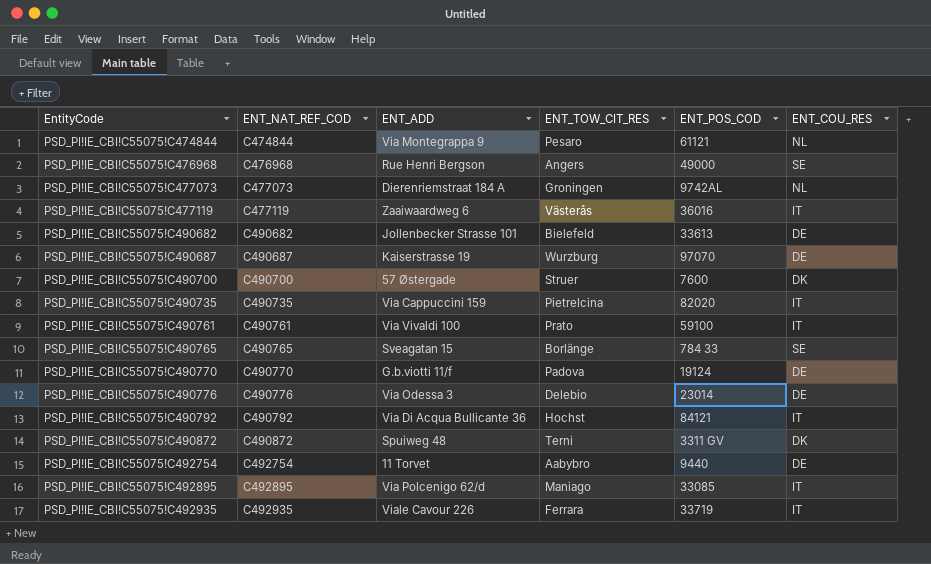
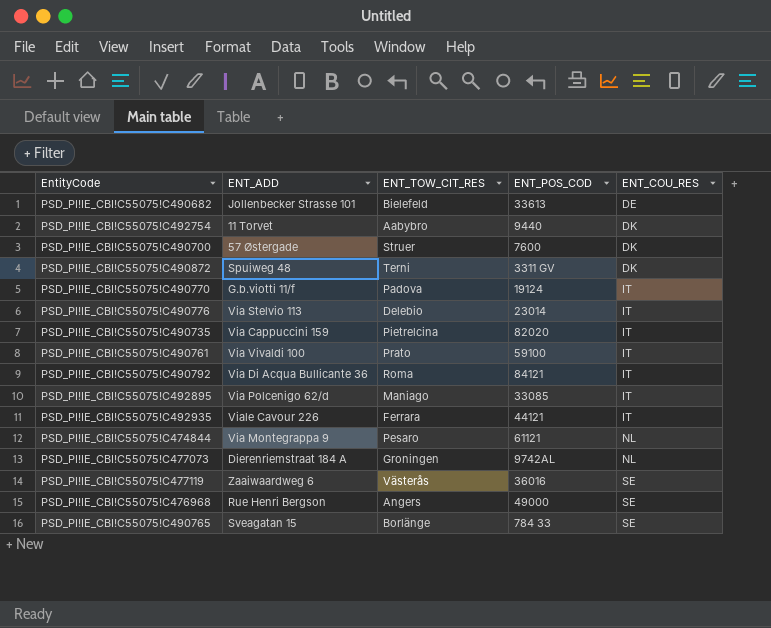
row order: EntityCode ascending -> ENT_COU_RES ascending
column ENT_NAT_REF_COD | position: 2 -> none
row PSD_PI!IE_CBI!C55075!C490687: C490687 | Kaiserstrasse 19 | Wurzburg | 97070 | DE -> none
PSD_PI!IE_CBI!C55075!C492754 | ENT_COU_RES: DE -> DK
PSD_PI!IE_CBI!C55075!C490770 | ENT_COU_RES: DE -> IT
PSD_PI!IE_CBI!C55075!C490776 | ENT_ADD: Via Odessa 3 -> Via Stelvio 113
PSD_PI!IE_CBI!C55075!C490776 | ENT_COU_RES: DE -> IT
PSD_PI!IE_CBI!C55075!C490792 | ENT_TOW_CIT_RES: Hochst -> Roma
PSD_PI!IE_CBI!C55075!C492935 | ENT_POS_COD: 33719 -> 44121
PSD_PI!IE_CBI!C55075!C477119 | ENT_COU_RES: IT -> SE

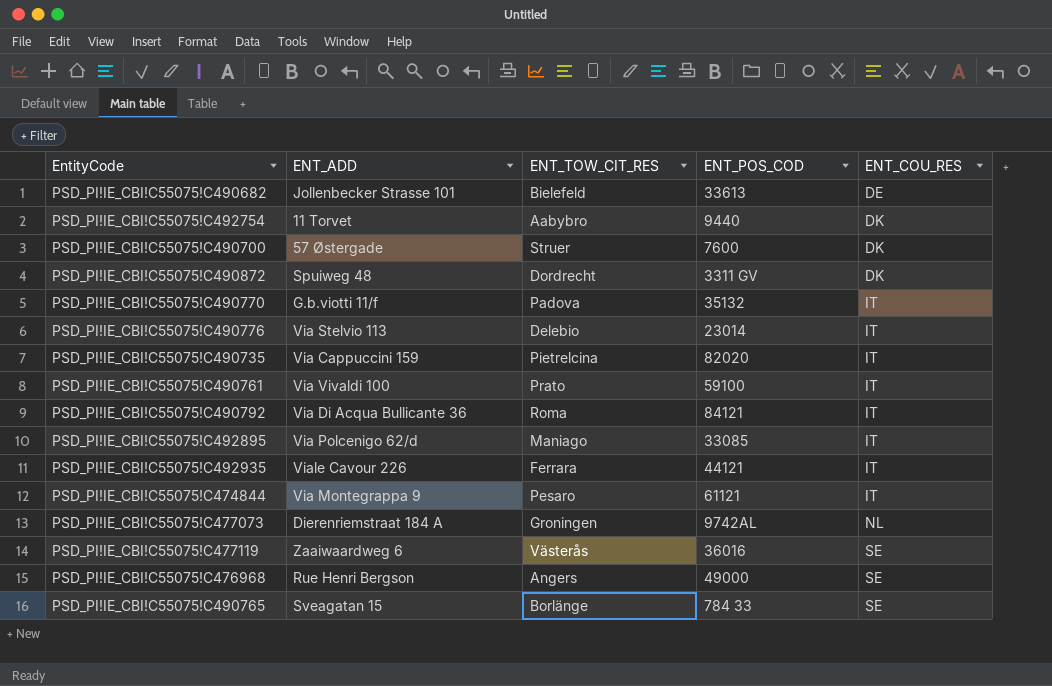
PSD_PI!IE_CBI!C55075!C490872 | ENT_TOW_CIT_RES: Terni -> Dordrecht
PSD_PI!IE_CBI!C55075!C490770 | ENT_POS_COD: 19124 -> 35132
PSD_PI!IE_CBI!C55075!C474844 | ENT_COU_RES: NL -> IT

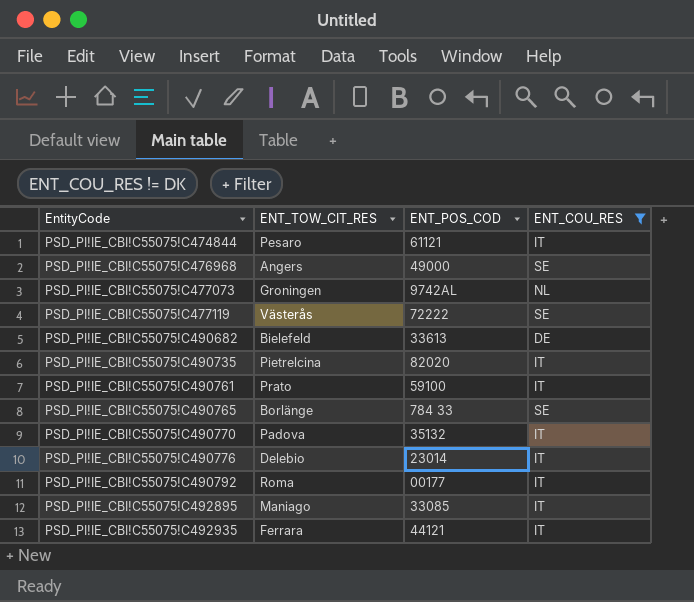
filter: none -> ENT_COU_RES != DK
row order: ENT_COU_RES ascending -> EntityCode ascending
column ENT_ADD | position: 2 -> none
PSD_PI!IE_CBI!C55075!C477119 | ENT_POS_COD: 36016 -> 72222
PSD_PI!IE_CBI!C55075!C490792 | ENT_POS_COD: 84121 -> 00177

